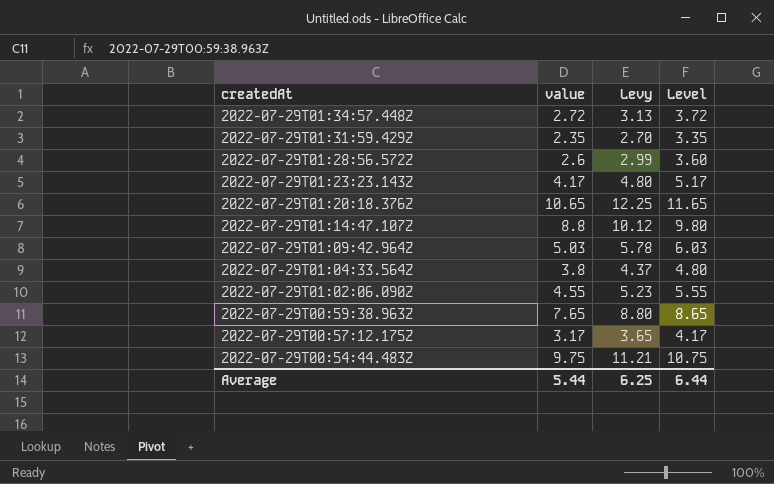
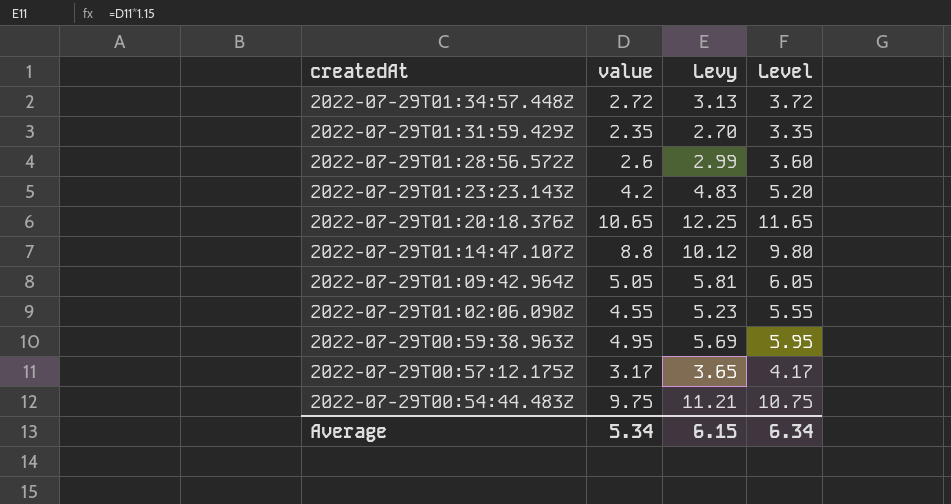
row 2022-07-29T01:04:33.564Z: 3.8 | 4.37 | 4.80 -> none
2022-07-29T01:23:23.143Z | value: 4.17 -> 4.2
2022-07-29T01:23:23.143Z | Levy: 4.80 -> 4.83
2022-07-29T01:23:23.143Z | Level: 5.17 -> 5.20
2022-07-29T01:09:42.964Z | value: 5.03 -> 5.05
2022-07-29T01:09:42.964Z | Levy: 5.78 -> 5.81
2022-07-29T01:09:42.964Z | Level: 6.03 -> 6.05
2022-07-29T00:59:38.963Z | value: 7.65 -> 4.95
2022-07-29T00:59:38.963Z | Levy: 8.80 -> 5.69
2022-07-29T00:59:38.963Z | Level: 8.65 -> 5.95
Average | value: 5.44 -> 5.34
Average | Levy: 6.25 -> 6.15
Average | Level: 6.44 -> 6.34

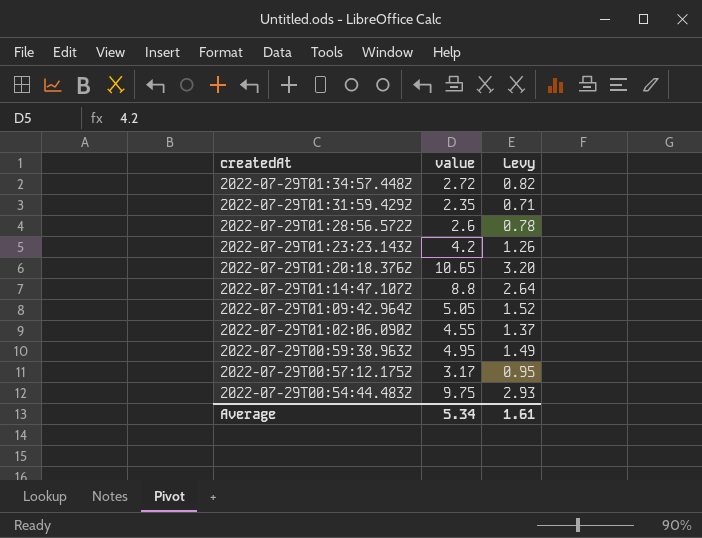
column Level | formula: [value] + 1 -> none
column Levy | formula: [value] * 1.15 -> [value] * 0.3
Average | Levy: 6.15 -> 1.61

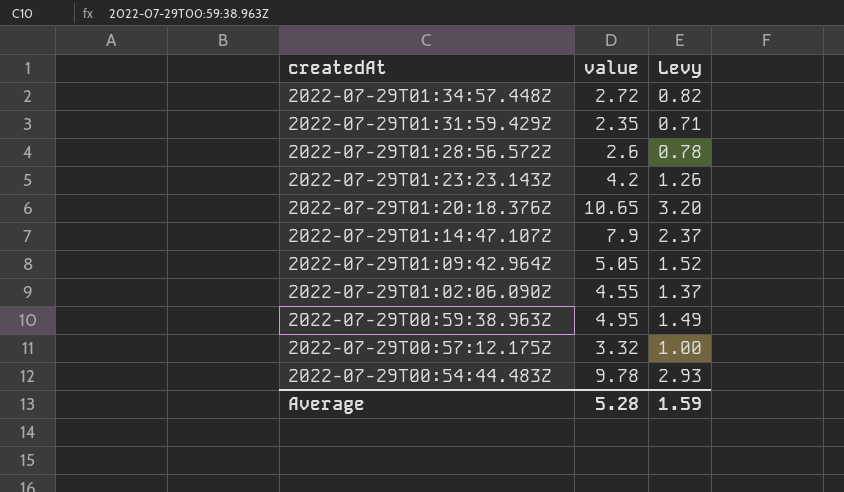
2022-07-29T01:14:47.107Z | value: 8.8 -> 7.9
2022-07-29T01:14:47.107Z | Levy: 2.64 -> 2.37
2022-07-29T00:57:12.175Z | value: 3.17 -> 3.32
2022-07-29T00:57:12.175Z | Levy: 0.95 -> 1.00
2022-07-29T00:54:44.483Z | value: 9.75 -> 9.78
Average | value: 5.34 -> 5.28
Average | Levy: 1.61 -> 1.59

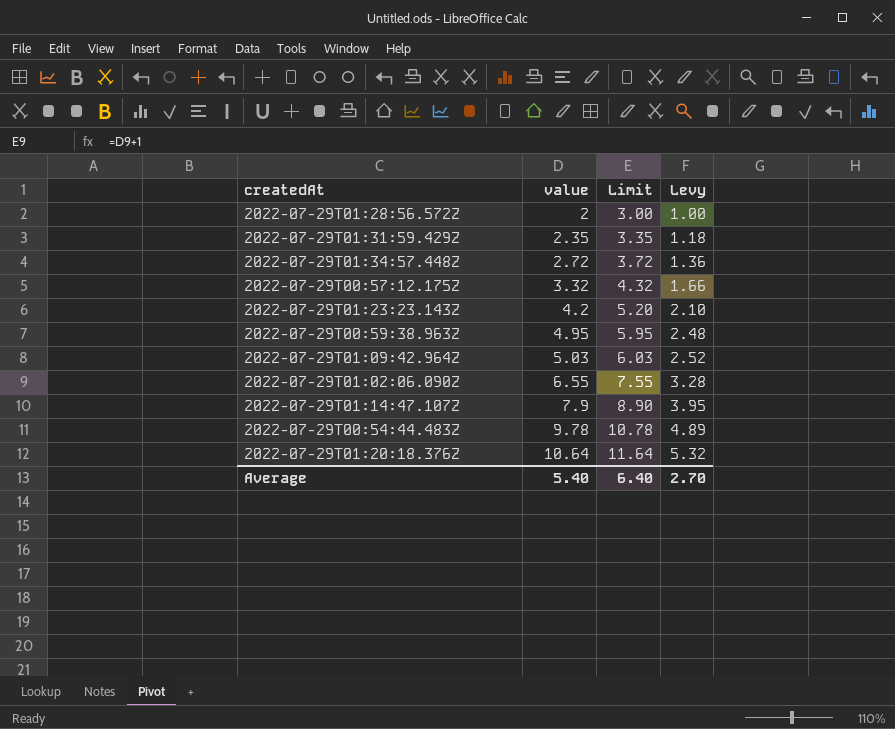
row order: createdAt descending -> value ascending
column Limit | formula: none -> [value] + 1
column Levy | formula: [value] * 0.3 -> [value] * 0.5
2022-07-29T01:28:56.572Z | value: 2.6 -> 2
2022-07-29T01:09:42.964Z | value: 5.05 -> 5.03
2022-07-29T01:02:06.090Z | value: 4.55 -> 6.55
2022-07-29T01:20:18.376Z | value: 10.65 -> 10.64
Average | value: 5.28 -> 5.40
Average | Levy: 1.59 -> 2.70

